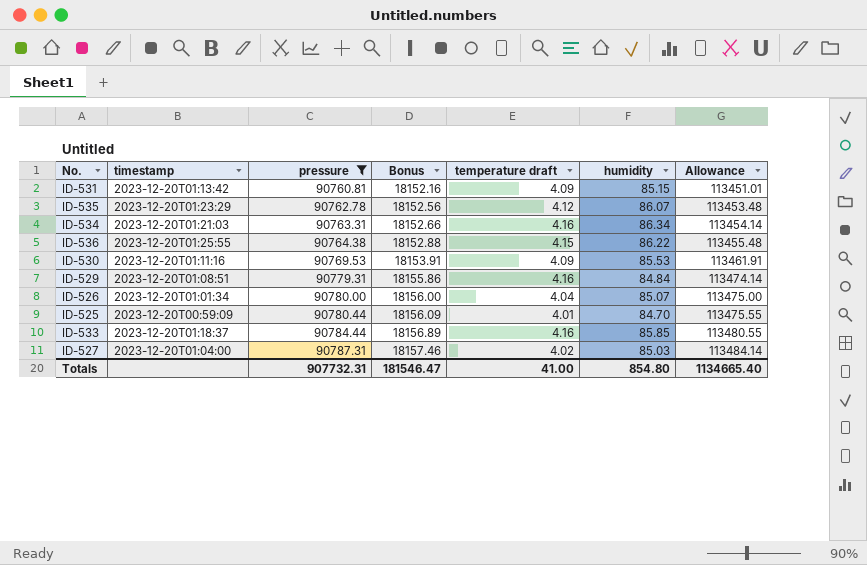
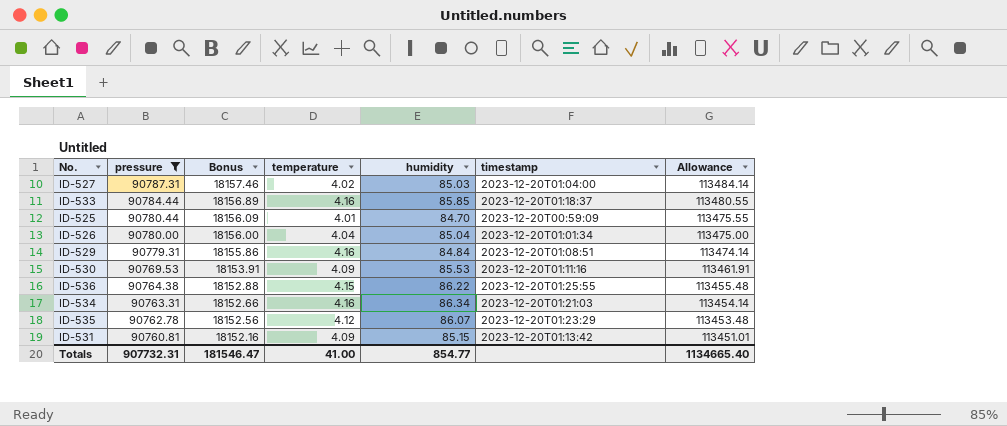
row order: pressure ascending -> pressure descending
column name: temperature draft -> temperature
column timestamp | position: 2 -> 6
ID-526 | humidity: 85.07 -> 85.04
Totals | humidity: 854.80 -> 854.77

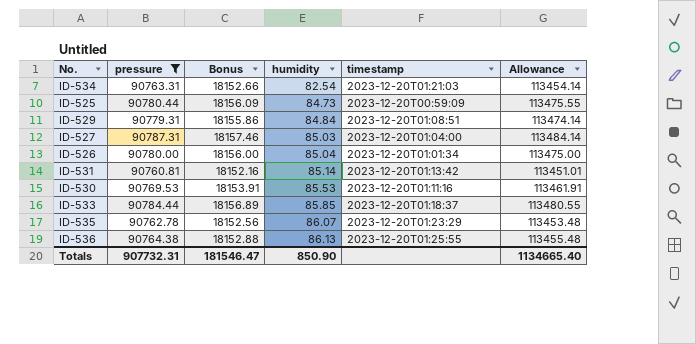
row order: pressure descending -> humidity ascending
column temperature | position: 4 -> none
ID-534 | humidity: 86.34 -> 82.54
ID-525 | humidity: 84.70 -> 84.73
ID-531 | humidity: 85.15 -> 85.14
ID-536 | humidity: 86.22 -> 86.13
Totals | humidity: 854.77 -> 850.90

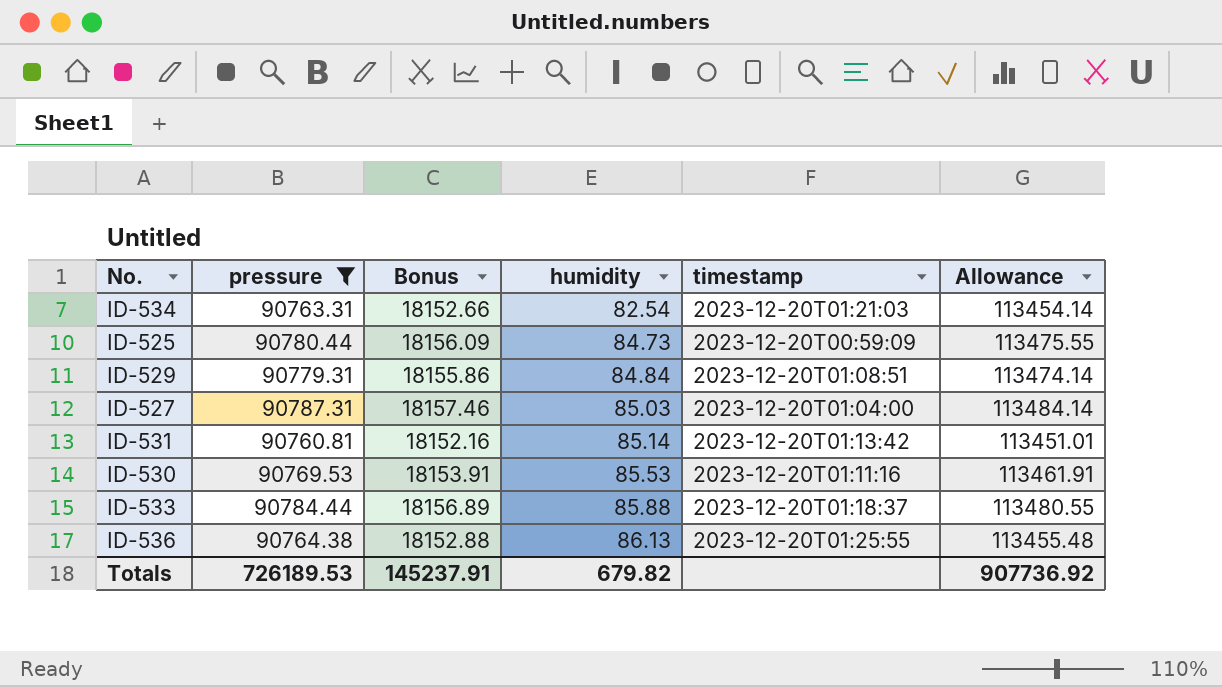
row ID-526: 90780.00 | 18156.00 | 85.04 | 2023-12-20T01:01:34 | 113475.00 -> none
row ID-535: 90762.78 | 18152.56 | 86.07 | 2023-12-20T01:23:29 | 113453.48 -> none
ID-533 | humidity: 85.85 -> 85.88
Totals | pressure: 907732.31 -> 726189.53
Totals | Bonus: 181546.47 -> 145237.91
Totals | humidity: 850.90 -> 679.82
Totals | Allowance: 1134665.40 -> 907736.92

